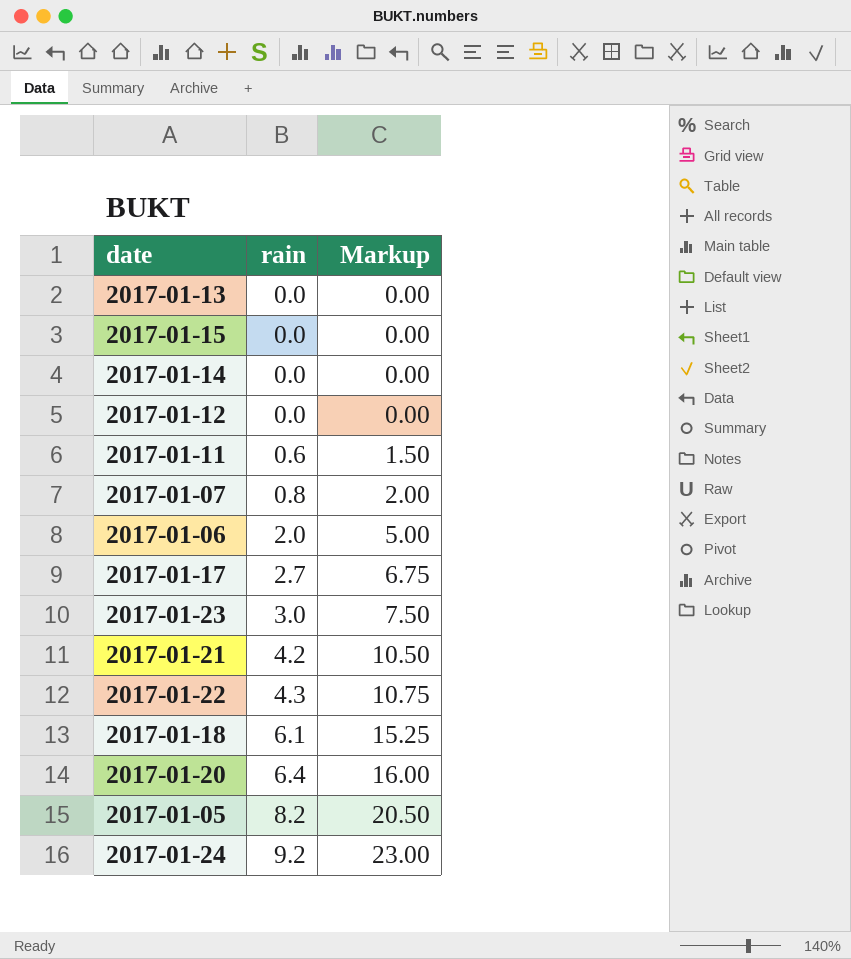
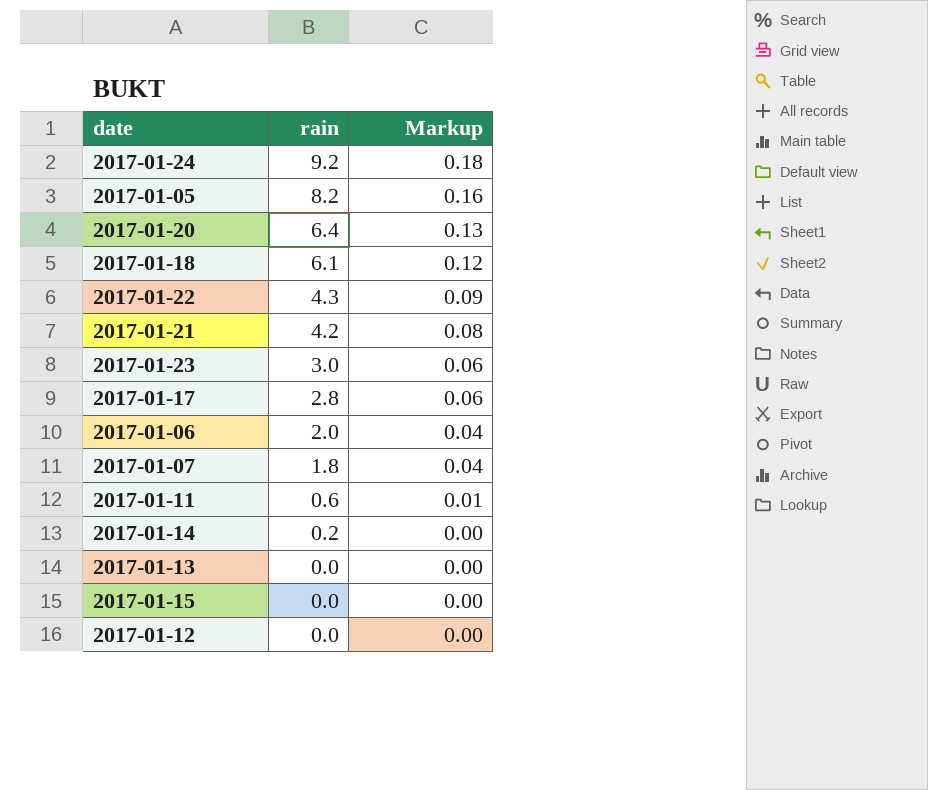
row order: rain ascending -> rain descending
column Markup | formula: [rain] * 2.5 -> [rain] * 0.02
2017-01-17 | rain: 2.7 -> 2.8
2017-01-07 | rain: 0.8 -> 1.8
2017-01-14 | rain: 0.0 -> 0.2

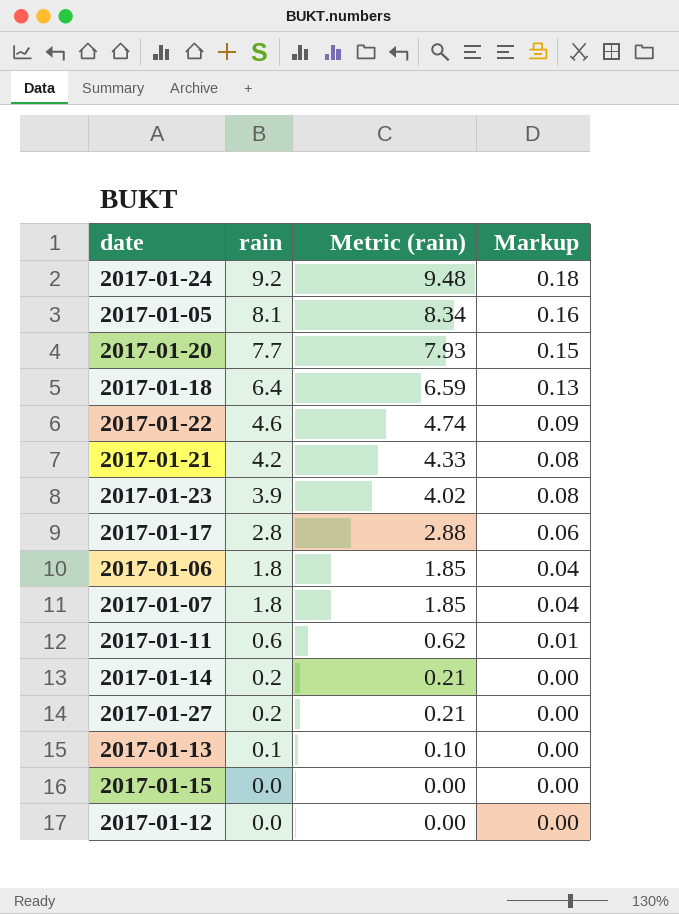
column Metric (rain) | formula: none -> [rain] * 1.03
2017-01-05 | rain: 8.2 -> 8.1
2017-01-20 | rain: 6.4 -> 7.7
2017-01-20 | Markup: 0.13 -> 0.15
2017-01-18 | rain: 6.1 -> 6.4
2017-01-18 | Markup: 0.12 -> 0.13
2017-01-22 | rain: 4.3 -> 4.6
2017-01-23 | rain: 3.0 -> 3.9
2017-01-23 | Markup: 0.06 -> 0.08
2017-01-06 | rain: 2.0 -> 1.8
row 2017-01-27: none -> 0.2 | 0.21 | 0.00
2017-01-13 | rain: 0.0 -> 0.1

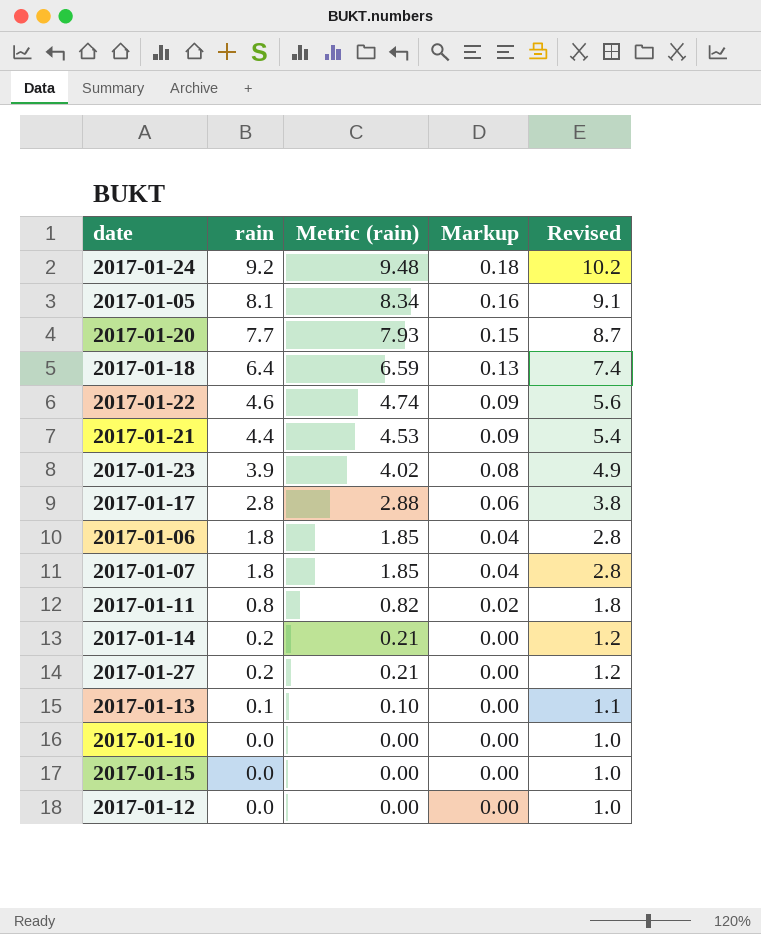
column Revised | formula: none -> [rain] + 1
2017-01-21 | rain: 4.2 -> 4.4
2017-01-21 | Metric (rain): 4.33 -> 4.53
2017-01-21 | Markup: 0.08 -> 0.09
2017-01-11 | rain: 0.6 -> 0.8
2017-01-11 | Metric (rain): 0.62 -> 0.82
2017-01-11 | Markup: 0.01 -> 0.02
row 2017-01-10: none -> 0.0 | 0.00 | 0.00 | 1.0

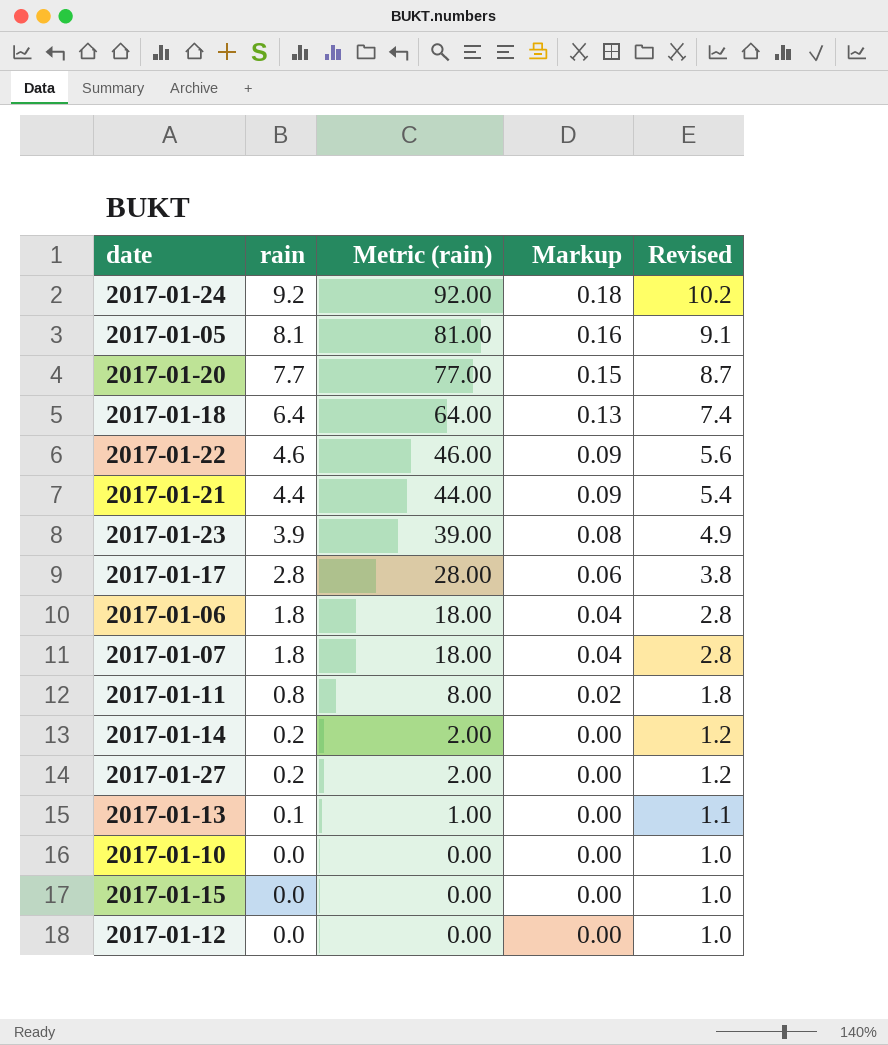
column Metric (rain) | formula: [rain] * 1.03 -> [rain] * 10

